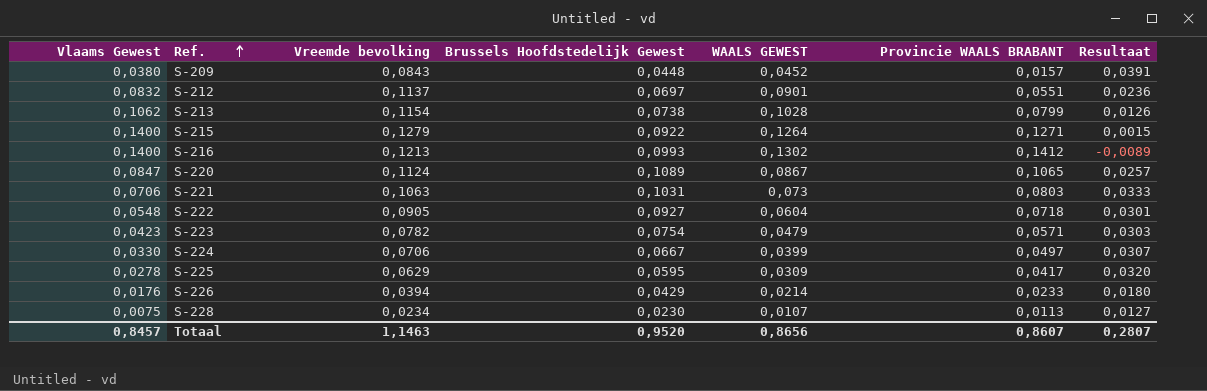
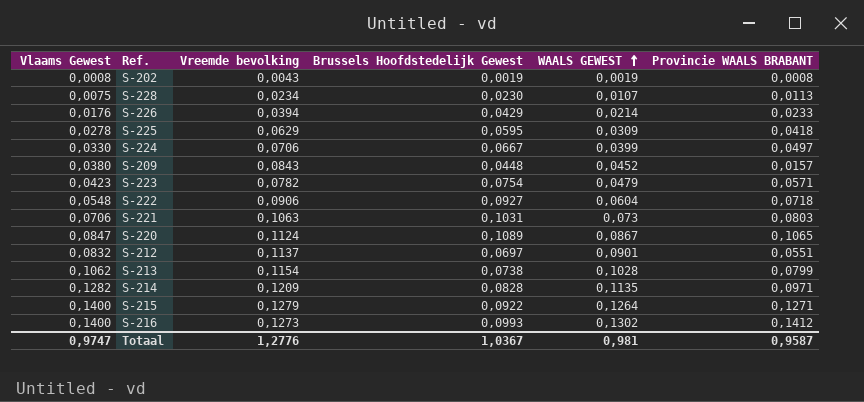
row order: Ref. ascending -> WAALS GEWEST ascending
column Resultaat | formula: [Vreemde bevolking] - [WAALS GEWEST] -> none
row S-202: none -> 0,0008 | 0,0043 | 0,0019 | 0,0019 | 0,0008
S-225 | Provincie WAALS BRABANT: 0,0417 -> 0,0418
S-222 | Vreemde bevolking: 0,0905 -> 0,0906
row S-214: none -> 0,1282 | 0,1209 | 0,0828 | 0,1135 | 0,0971
S-216 | Vreemde bevolking: 0,1213 -> 0,1273
Totaal | Vlaams Gewest: 0,8457 -> 0,9747
Totaal | Vreemde bevolking: 1,1463 -> 1,2776
Totaal | Brussels Hoofdstedelijk Gewest: 0,9520 -> 1,0367
Totaal | WAALS GEWEST: 0,8656 -> 0,981
Totaal | Provincie WAALS BRABANT: 0,8607 -> 0,9587

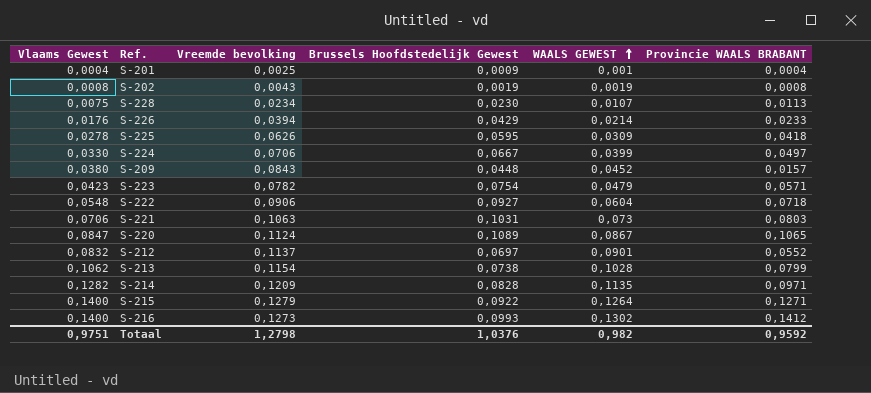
row S-201: none -> 0,0004 | 0,0025 | 0,0009 | 0,001 | 0,0004
S-225 | Vreemde bevolking: 0,0629 -> 0,0626
S-212 | Provincie WAALS BRABANT: 0,0551 -> 0,0552
Totaal | Vlaams Gewest: 0,9747 -> 0,9751
Totaal | Vreemde bevolking: 1,2776 -> 1,2798
Totaal | Brussels Hoofdstedelijk Gewest: 1,0367 -> 1,0376
Totaal | WAALS GEWEST: 0,981 -> 0,982
Totaal | Provincie WAALS BRABANT: 0,9587 -> 0,9592

